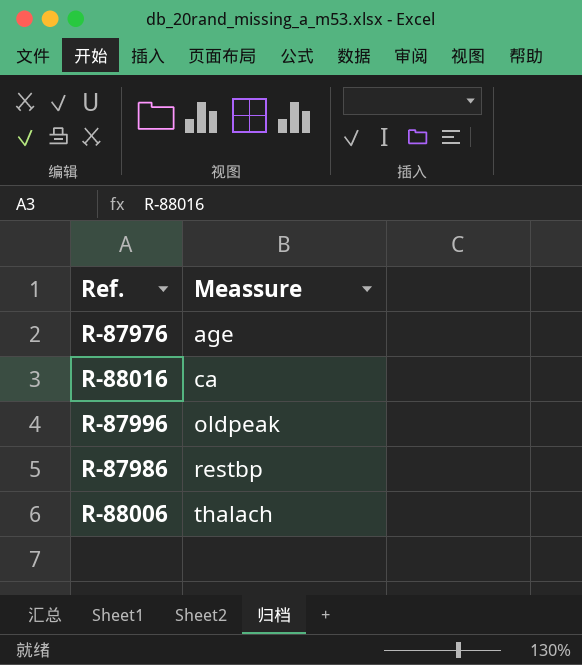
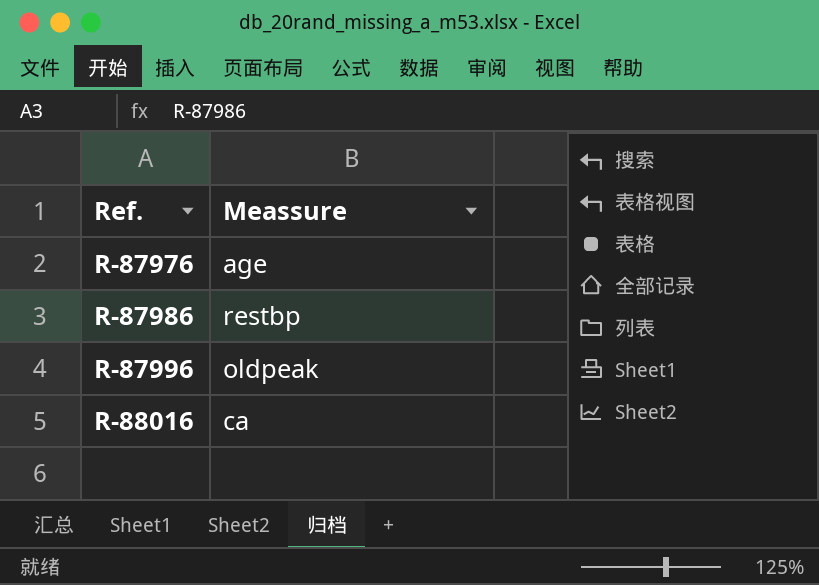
row order: Meassure ascending -> Ref. ascending
row R-88006: thalach -> none

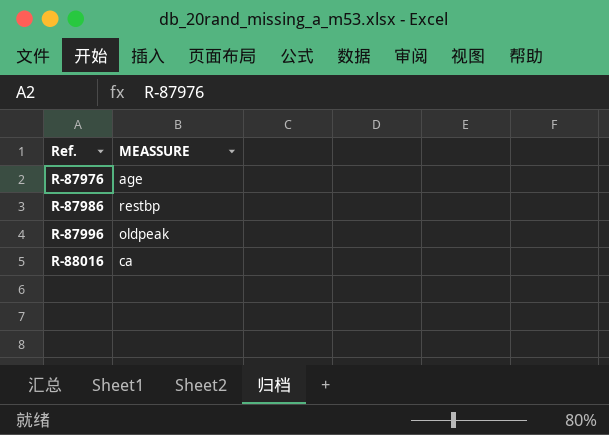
column name: Meassure -> MEASSURE

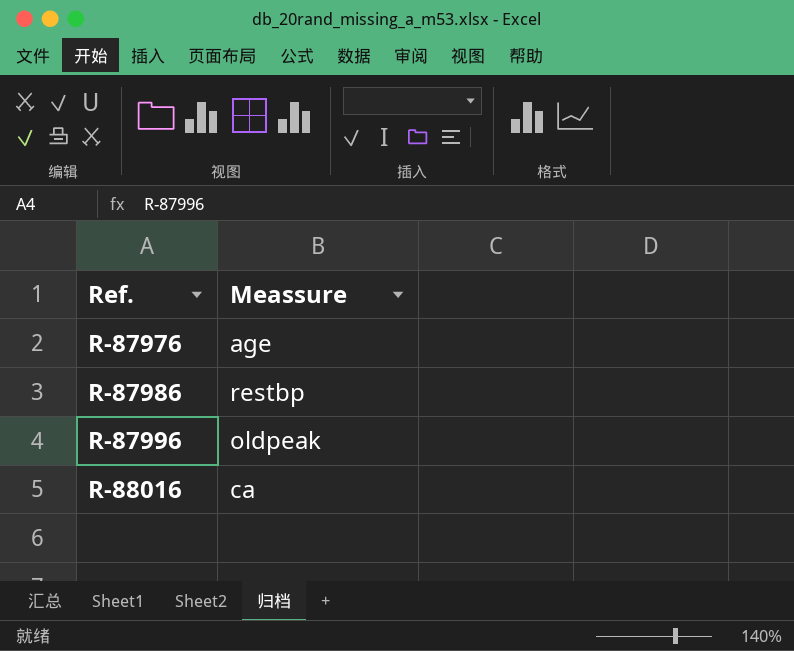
column name: MEASSURE -> Meassure

